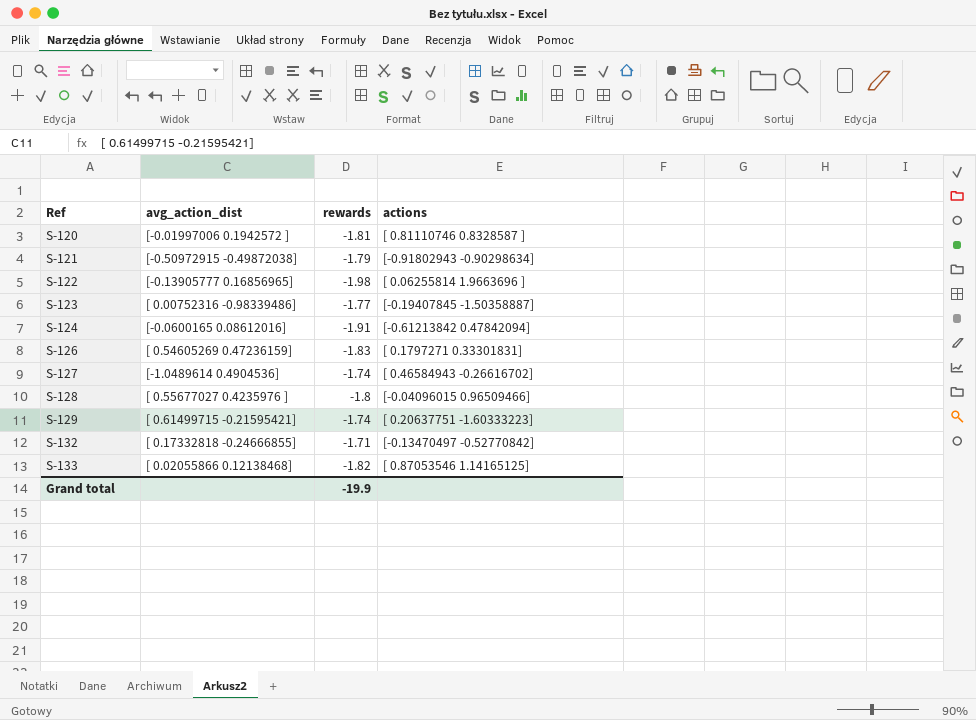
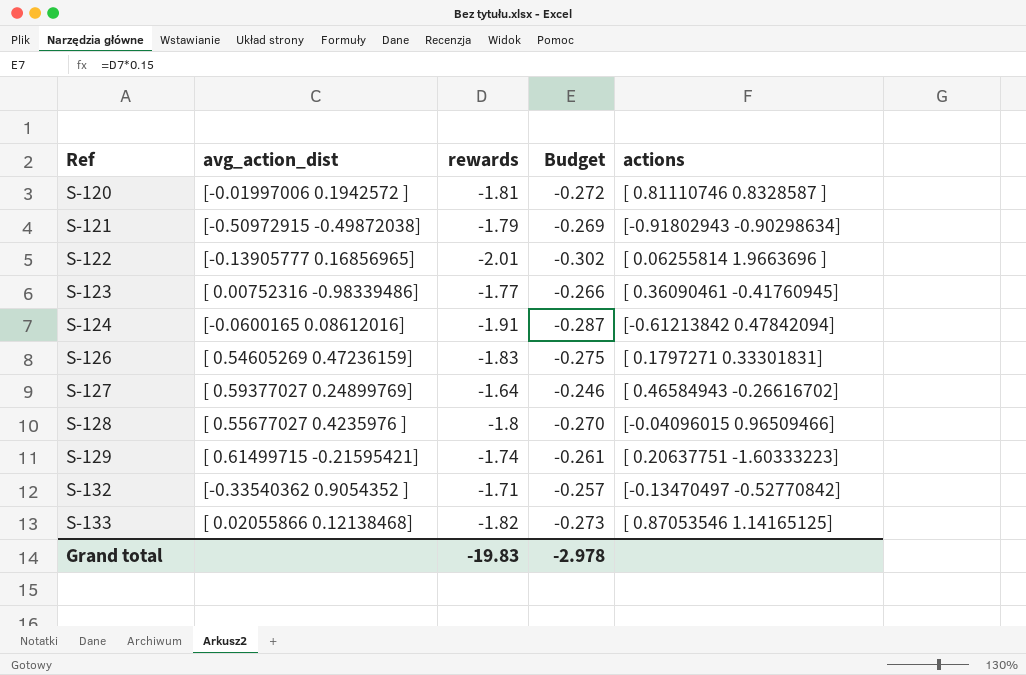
column Budget | formula: none -> [rewards] * 0.15
S-122 | rewards: -1.98 -> -2.01
S-123 | actions: [-0.19407845 -1.50358887] -> [ 0.36090461 -0.41760945]
S-127 | avg_action_dist: [-1.0489614 0.4904536] -> [ 0.59377027 0.24899769]
S-127 | rewards: -1.74 -> -1.64
S-132 | avg_action_dist: [ 0.17332818 -0.24666855] -> [-0.33540362 0.9054352 ]
Grand total | rewards: -19.9 -> -19.83

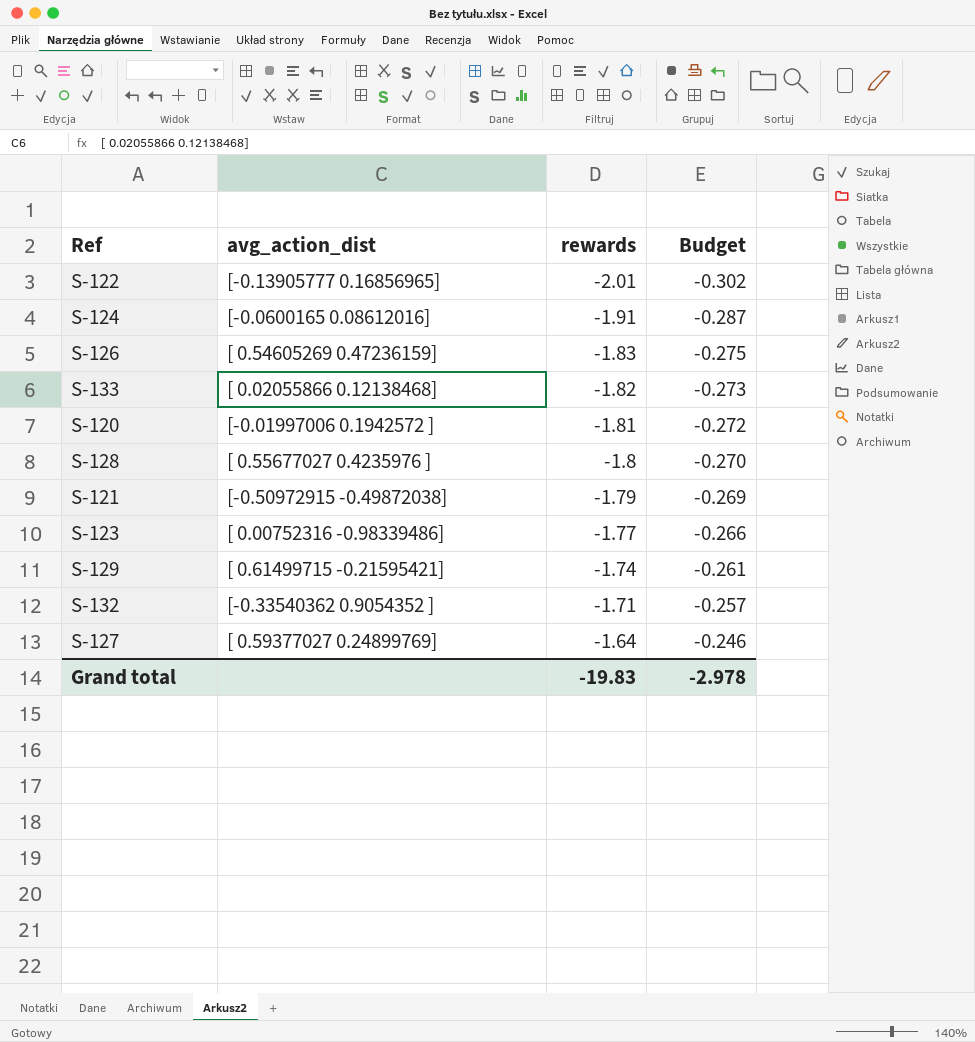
row order: Ref ascending -> rewards ascending
column actions | position: 5 -> none

